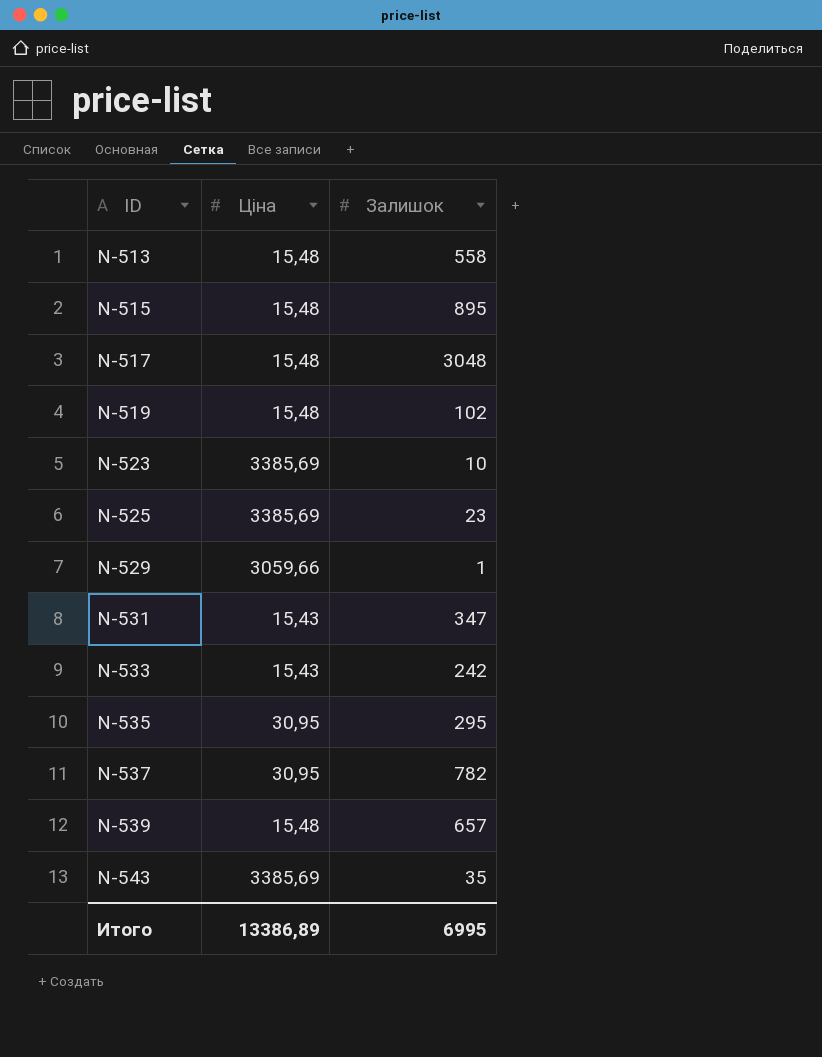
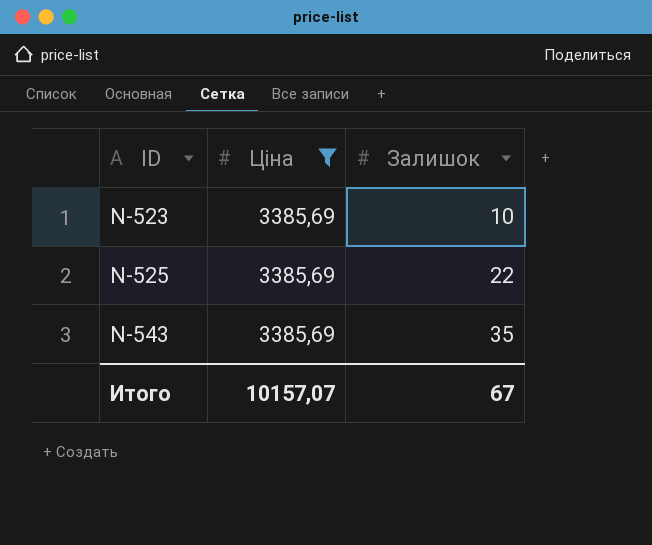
filter: none -> Ціна = 3385,69
N-525 | Залишок: 23 -> 22
Итого | Ціна: 13386,89 -> 10157,07
Итого | Залишок: 6995 -> 67

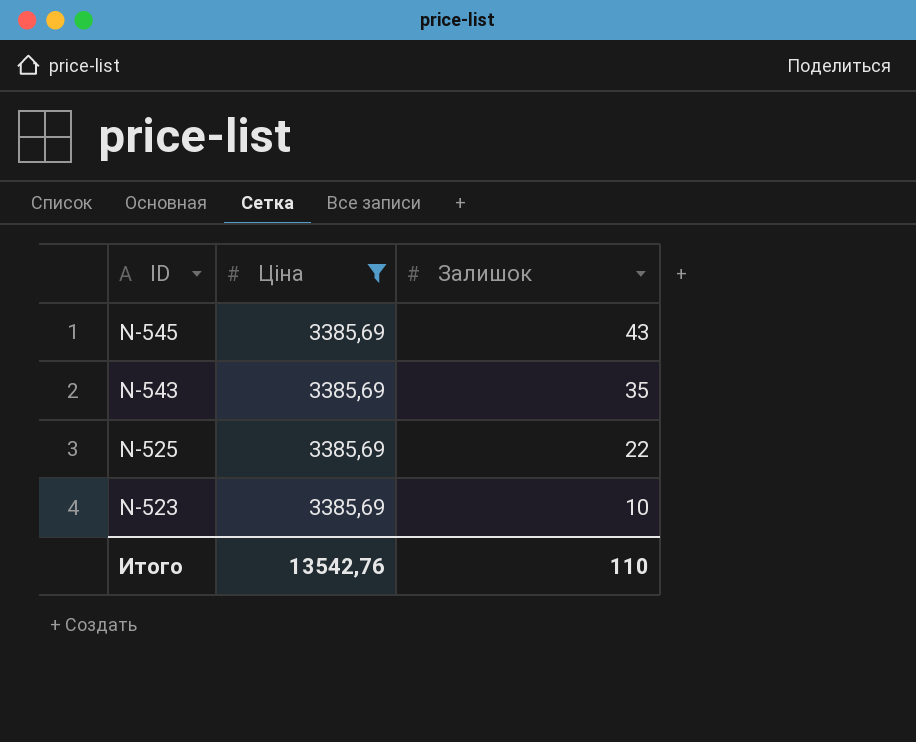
row order: ID ascending -> ID descending
row N-545: none -> 3385,69 | 43
Итого | Ціна: 10157,07 -> 13542,76
Итого | Залишок: 67 -> 110

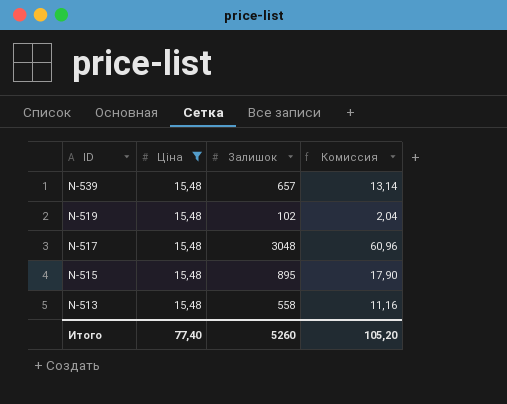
filter: Ціна = 3385,69 -> Ціна = 15,48
column Комиссия | formula: none -> [Залишок] * 0,02
Итого | Ціна: 13542,76 -> 77,40
Итого | Залишок: 110 -> 5260

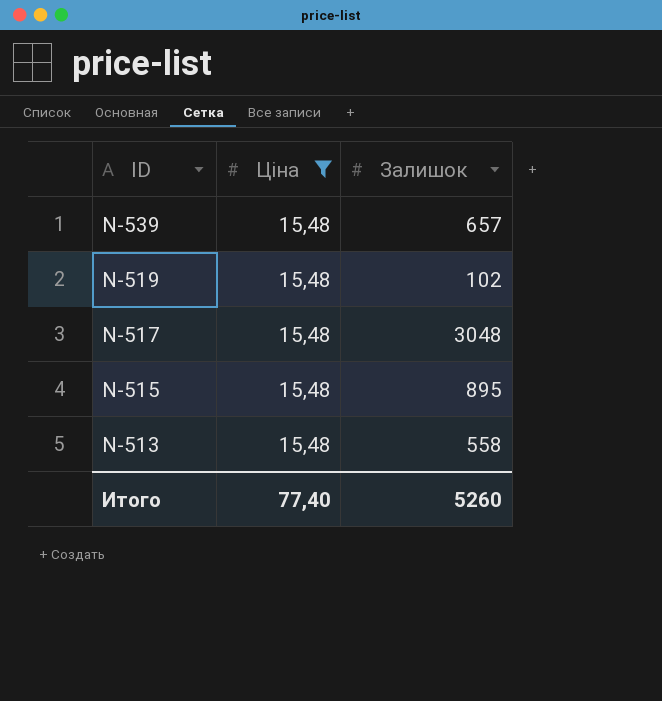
column Комиссия | formula: [Залишок] * 0,02 -> none

